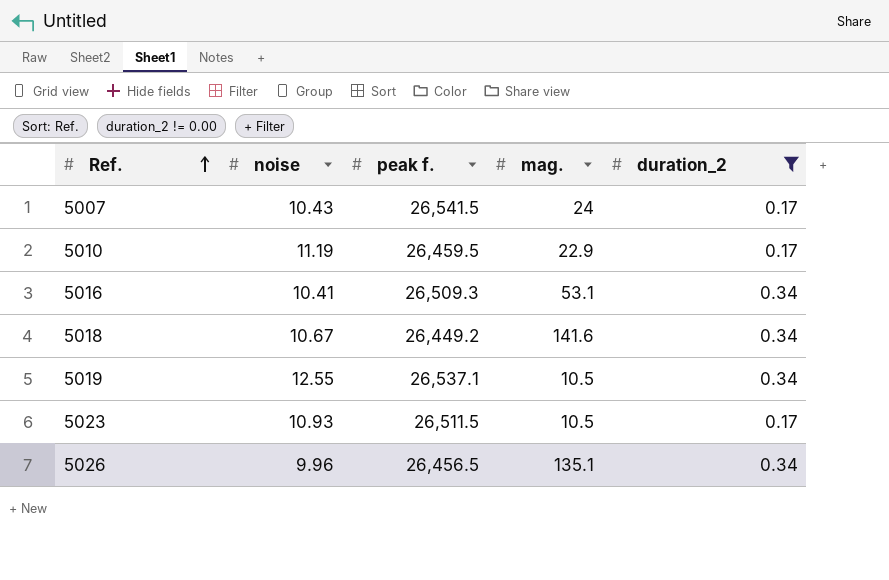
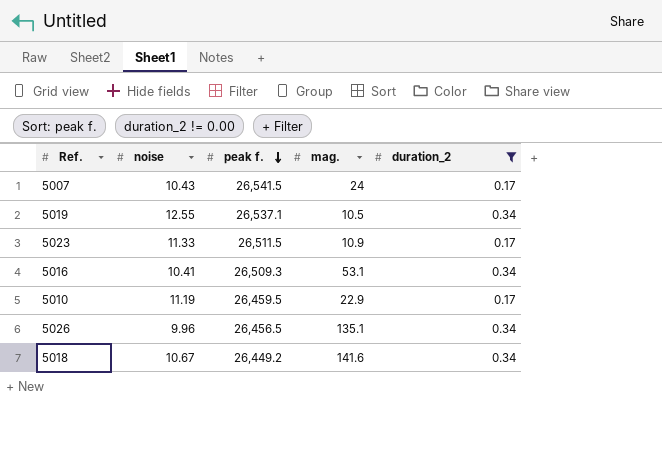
row order: Ref. ascending -> peak f. descending
5023 | noise: 10.93 -> 11.33
5023 | mag.: 10.5 -> 10.9

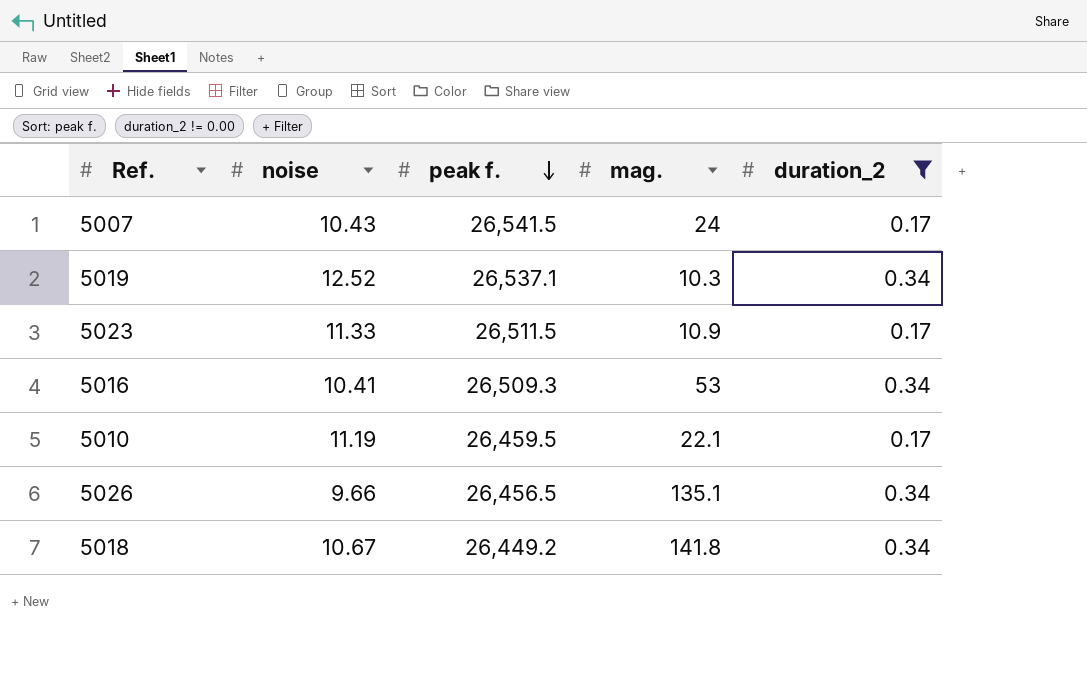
5019 | noise: 12.55 -> 12.52
5019 | mag.: 10.5 -> 10.3
5016 | mag.: 53.1 -> 53
5010 | mag.: 22.9 -> 22.1
5026 | noise: 9.96 -> 9.66
5018 | mag.: 141.6 -> 141.8

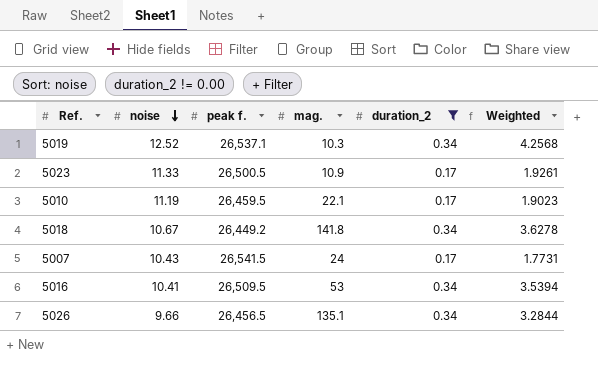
row order: peak f. descending -> noise descending
column Weighted | formula: none -> [noise] * [duration_2]
5023 | peak f.: 26,511.5 -> 26,500.5
5016 | peak f.: 26,509.3 -> 26,509.5

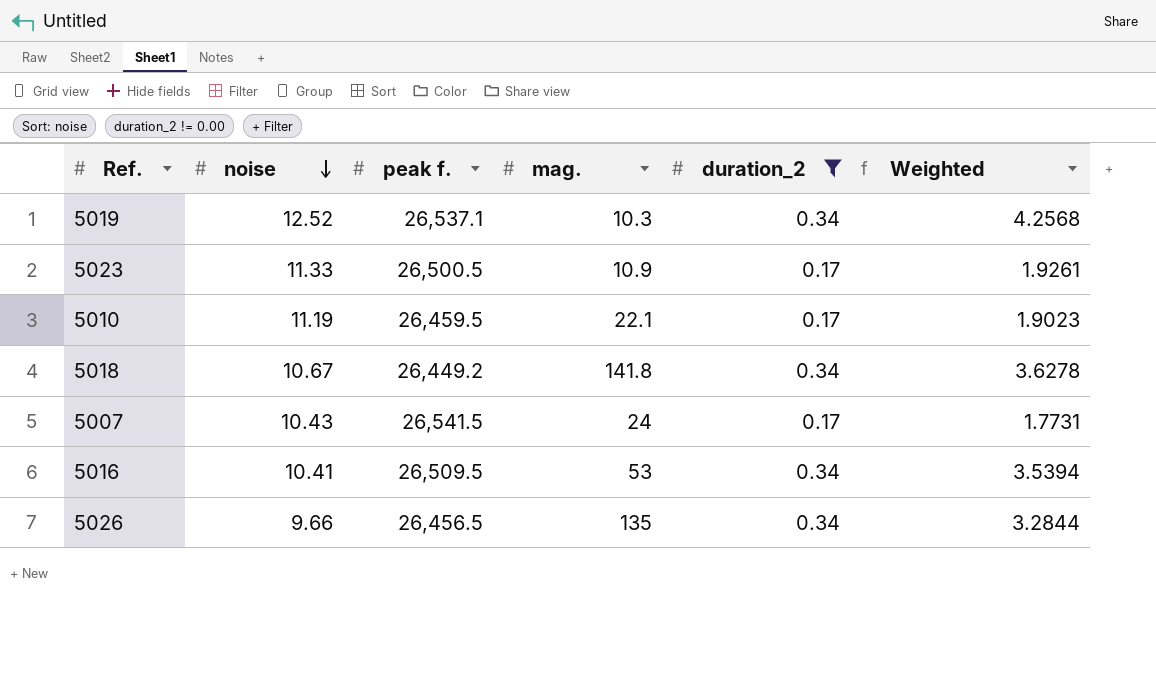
5026 | mag.: 135.1 -> 135

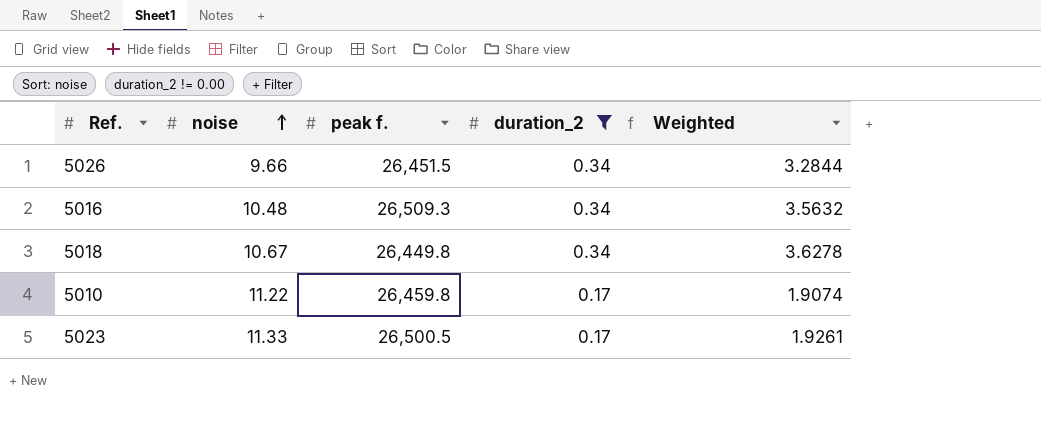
row order: noise descending -> noise ascending
column mag. | position: 4 -> none
row 5019: 12.52 | 26,537.1 | 10.3 | 0.34 | 4.2568 -> none
row 5007: 10.43 | 26,541.5 | 24 | 0.17 | 1.7731 -> none
5026 | peak f.: 26,456.5 -> 26,451.5
5016 | noise: 10.41 -> 10.48
5016 | peak f.: 26,509.5 -> 26,509.3
5016 | Weighted: 3.5394 -> 3.5632
5018 | peak f.: 26,449.2 -> 26,449.8
5010 | noise: 11.19 -> 11.22
5010 | peak f.: 26,459.5 -> 26,459.8
5010 | Weighted: 1.9023 -> 1.9074

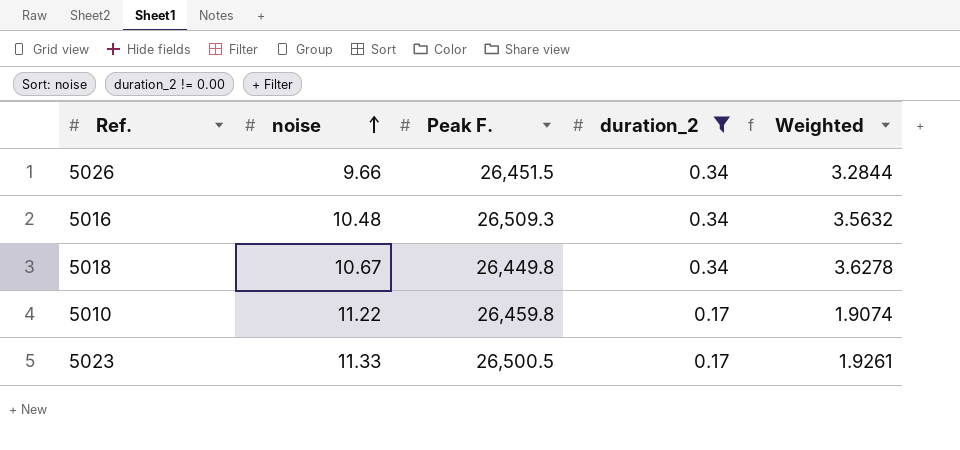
column name: peak f. -> Peak F.

